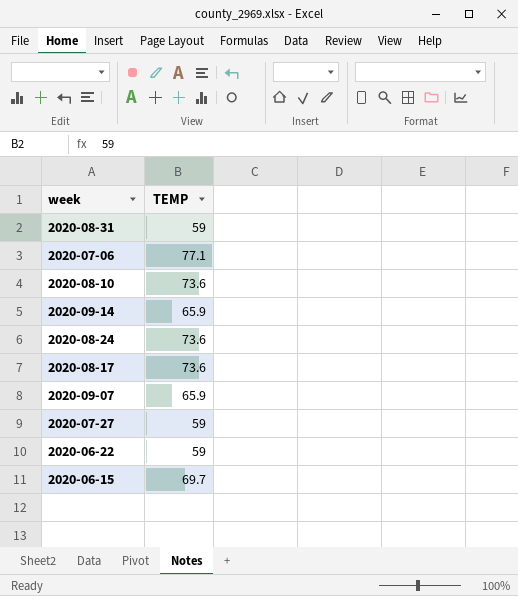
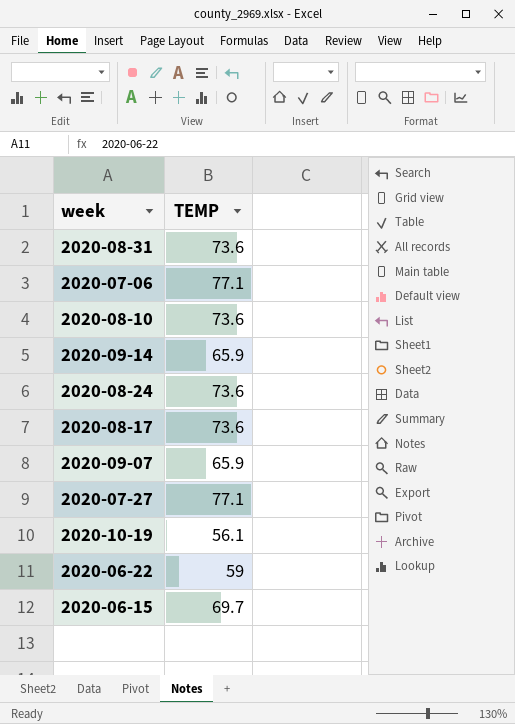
2020-08-31 | TEMP: 59 -> 73.6
2020-07-27 | TEMP: 59 -> 77.1
row 2020-10-19: none -> 56.1

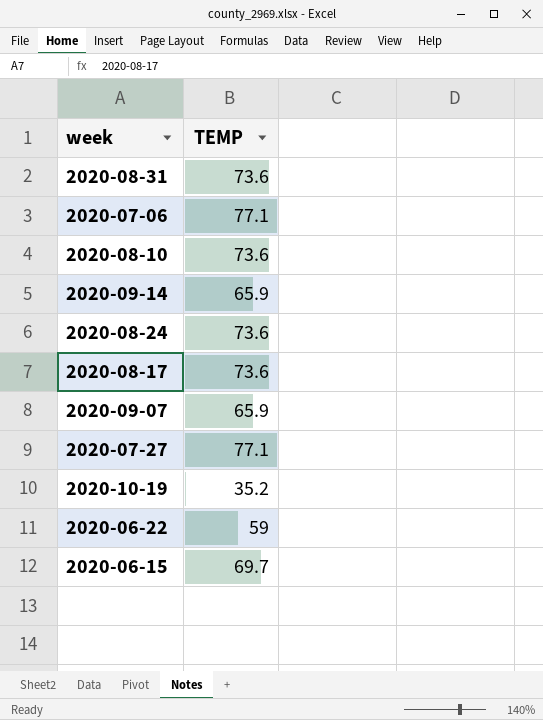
2020-10-19 | TEMP: 56.1 -> 35.2

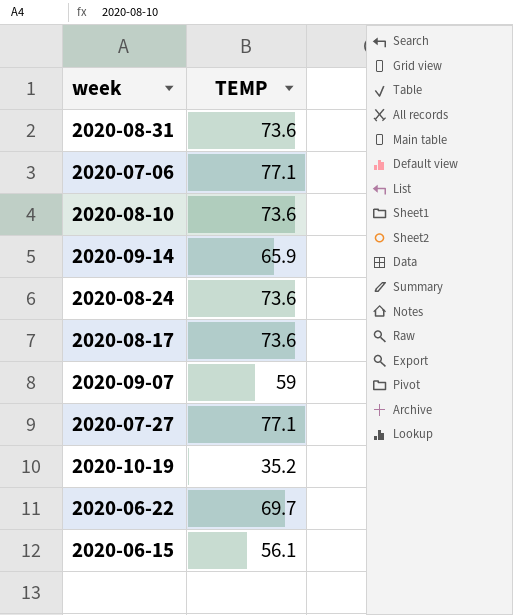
2020-09-07 | TEMP: 65.9 -> 59
2020-06-22 | TEMP: 59 -> 69.7
2020-06-15 | TEMP: 69.7 -> 56.1

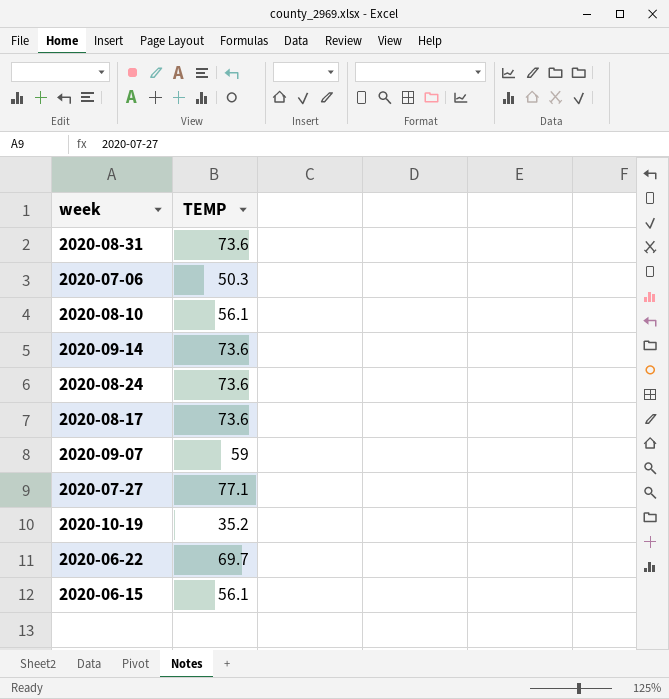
2020-07-06 | TEMP: 77.1 -> 50.3
2020-08-10 | TEMP: 73.6 -> 56.1
2020-09-14 | TEMP: 65.9 -> 73.6

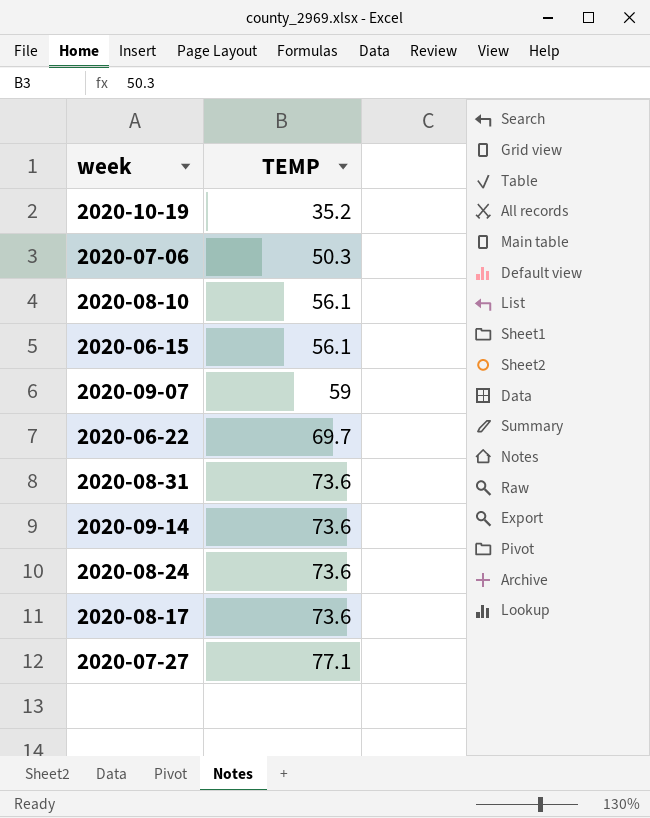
row order: none -> TEMP ascending

